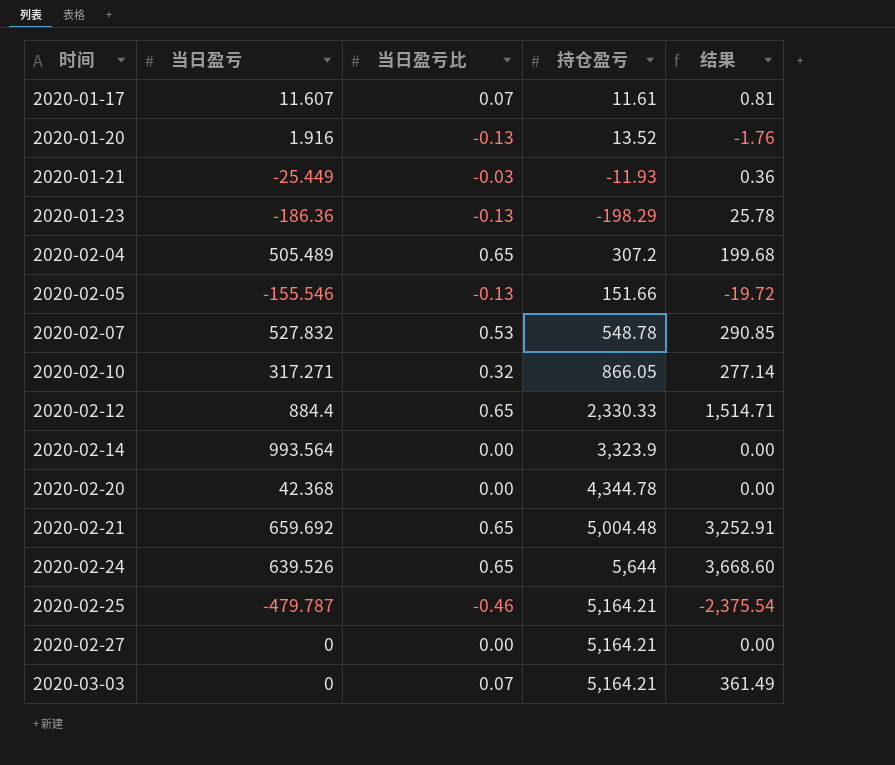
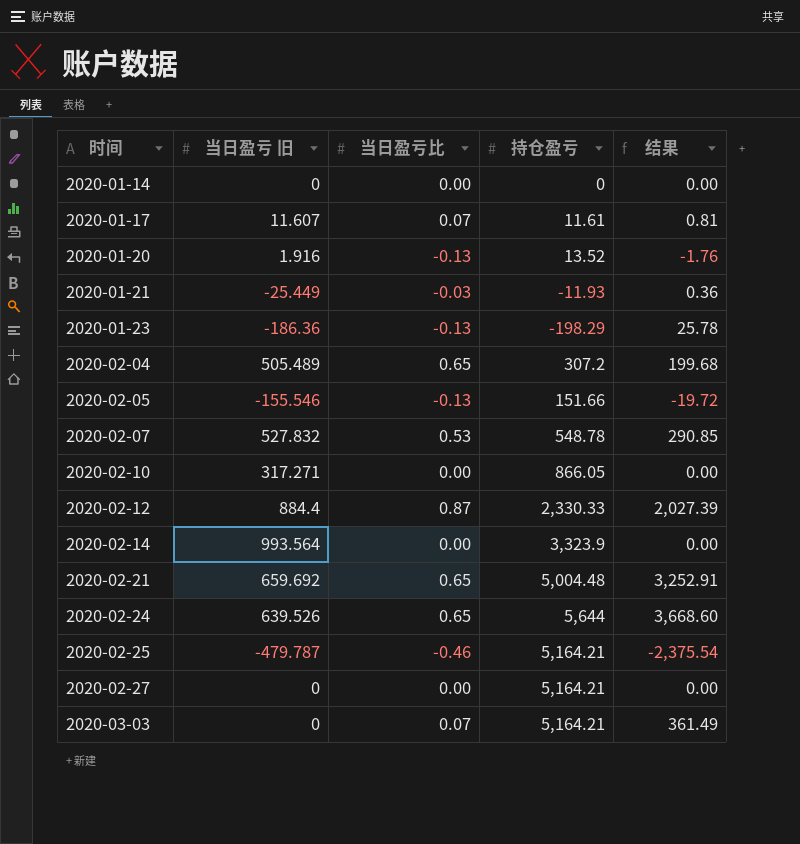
column name: 当日盈亏 -> 当日盈亏 旧
row 2020-02-20: 42.368 | 0.00 | 4,344.78 | 0.00 -> none
row 2020-01-14: none -> 0 | 0.00 | 0 | 0.00
2020-02-10 | 当日盈亏比: 0.32 -> 0.00
2020-02-10 | 结果: 277.14 -> 0.00
2020-02-12 | 当日盈亏比: 0.65 -> 0.87
2020-02-12 | 结果: 1,514.71 -> 2,027.39

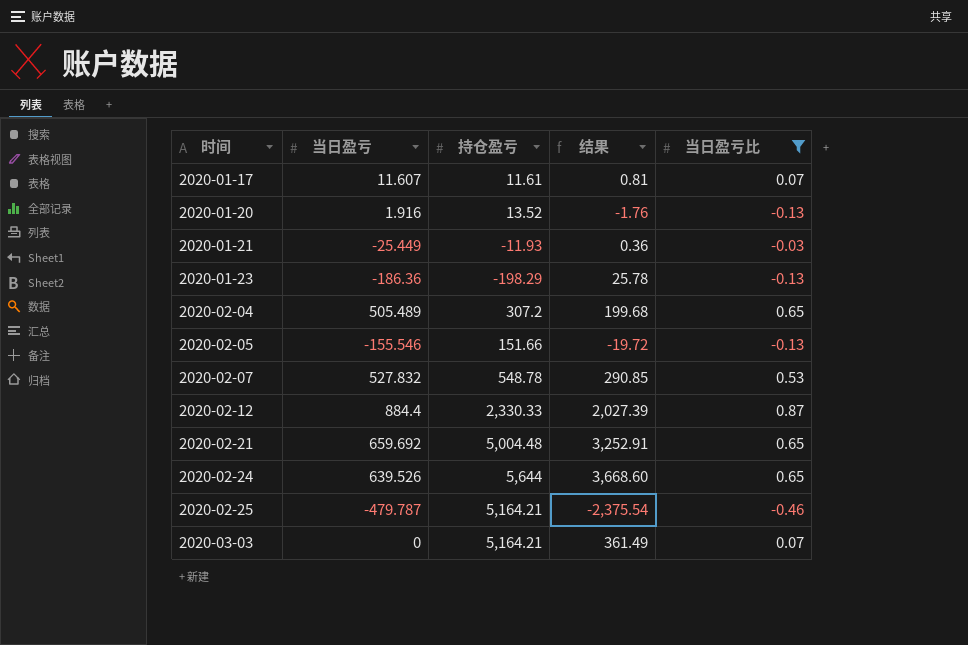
filter: none -> 当日盈亏比 != 0.00
column name: 当日盈亏 旧 -> 当日盈亏
column 当日盈亏比 | position: 3 -> 5

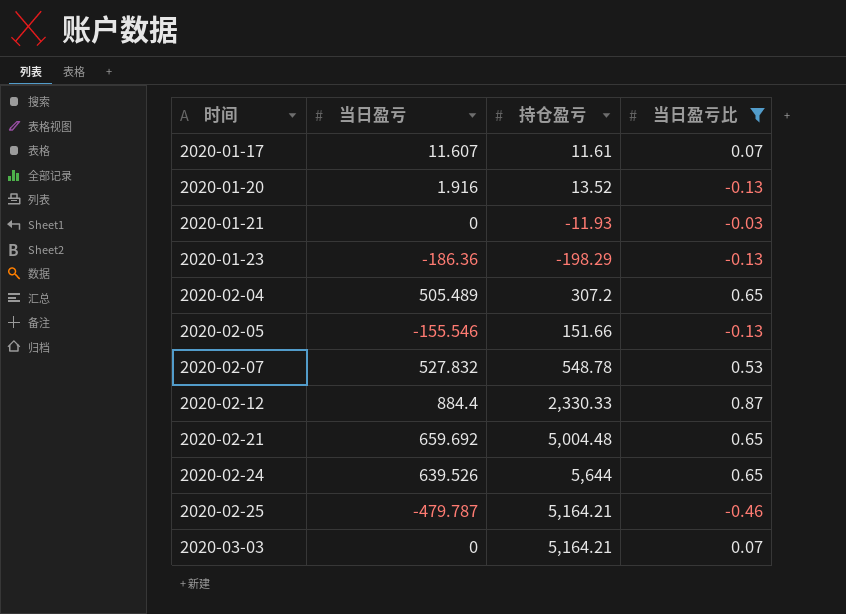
column 结果 | formula: [持仓盈亏] * [当日盈亏比] -> none
2020-01-21 | 当日盈亏: -25.449 -> 0

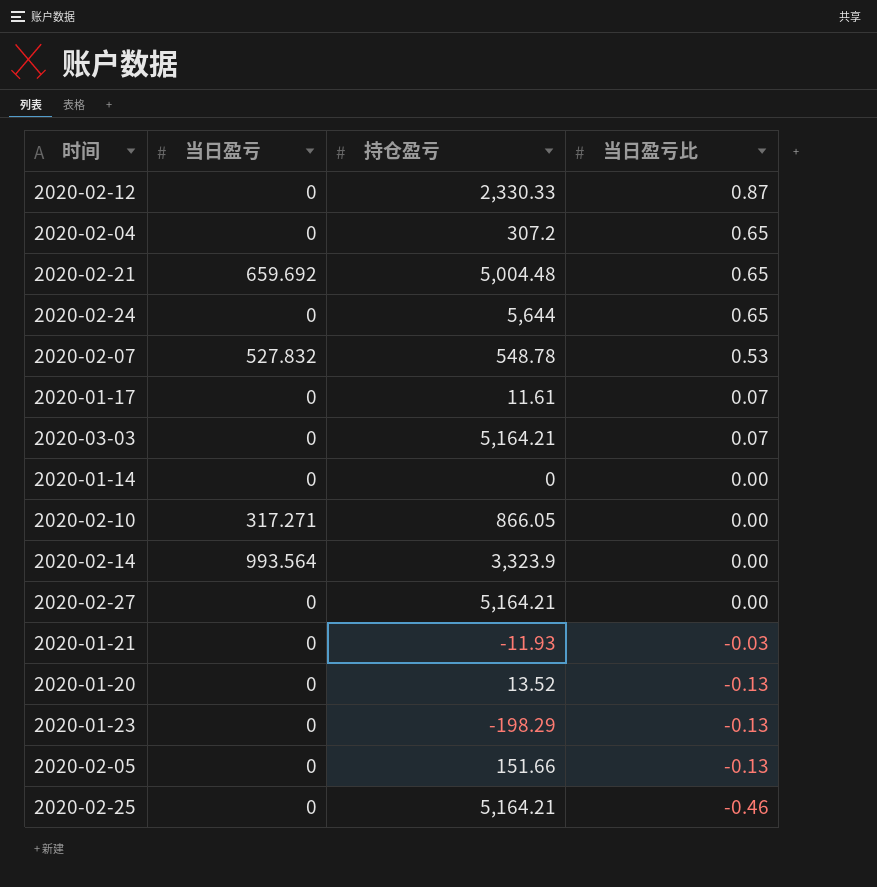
filter: 当日盈亏比 != 0.00 -> none
row order: 时间 ascending -> 当日盈亏比 descending
2020-02-12 | 当日盈亏: 884.4 -> 0
2020-02-04 | 当日盈亏: 505.489 -> 0
2020-02-24 | 当日盈亏: 639.526 -> 0
2020-01-17 | 当日盈亏: 11.607 -> 0
2020-01-20 | 当日盈亏: 1.916 -> 0
2020-01-23 | 当日盈亏: -186.36 -> 0
2020-02-05 | 当日盈亏: -155.546 -> 0
2020-02-25 | 当日盈亏: -479.787 -> 0

